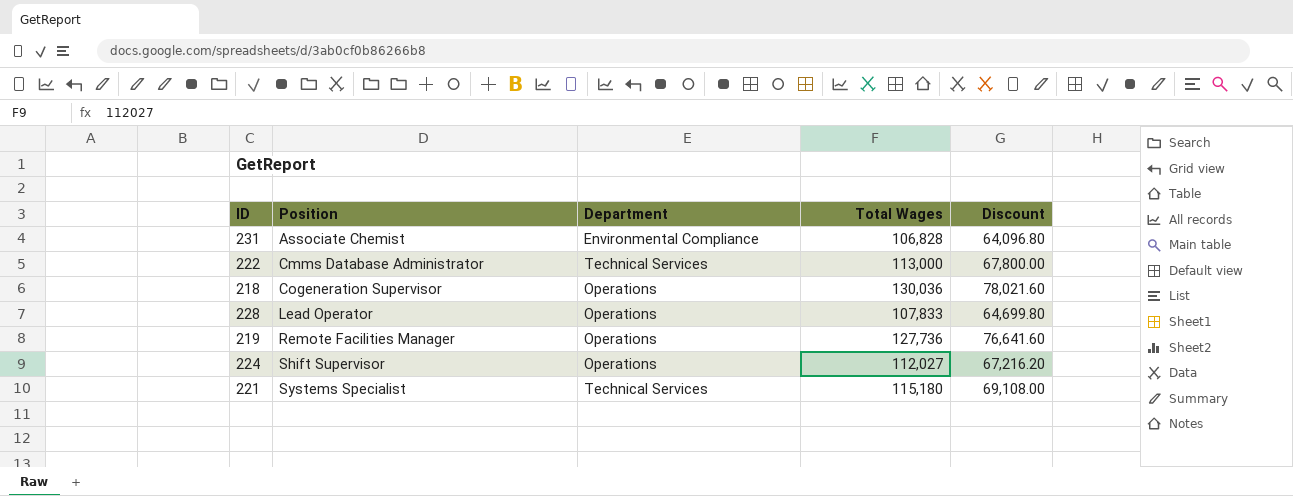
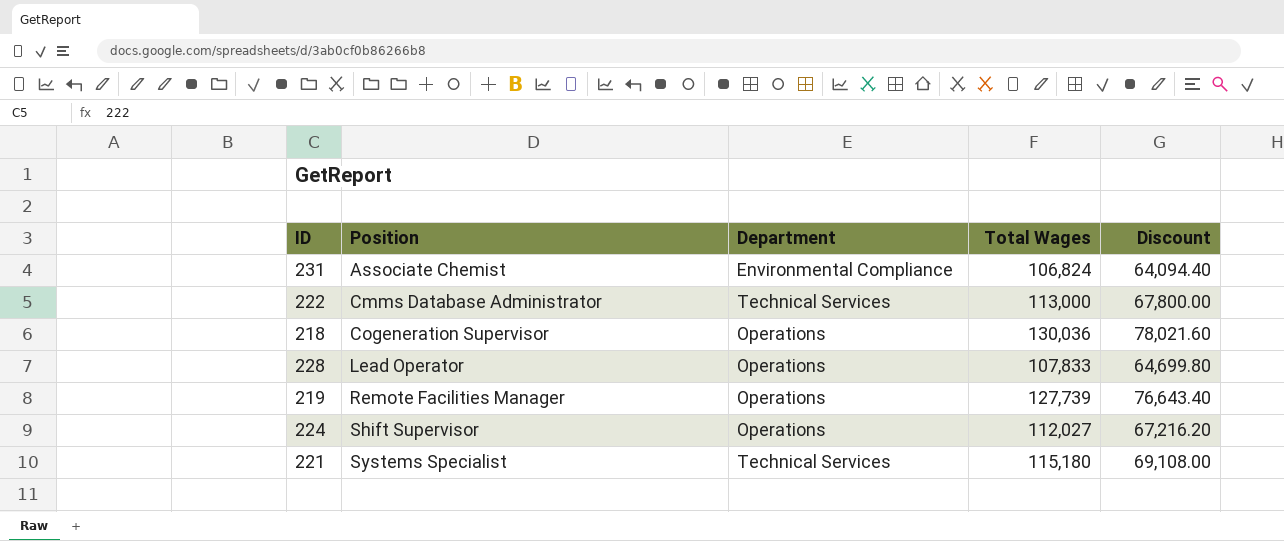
231 | Total Wages: 106,828 -> 106,824
231 | Discount: 64,096.80 -> 64,094.40
219 | Total Wages: 127,736 -> 127,739
219 | Discount: 76,641.60 -> 76,643.40

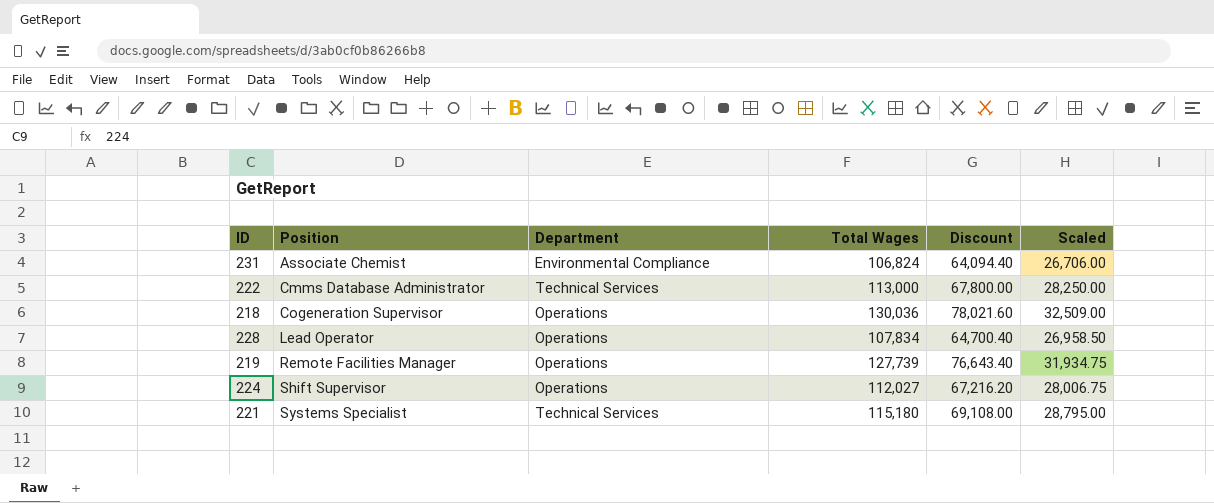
column Scaled | formula: none -> [Total Wages] * 0.25
228 | Total Wages: 107,833 -> 107,834
228 | Discount: 64,699.80 -> 64,700.40

